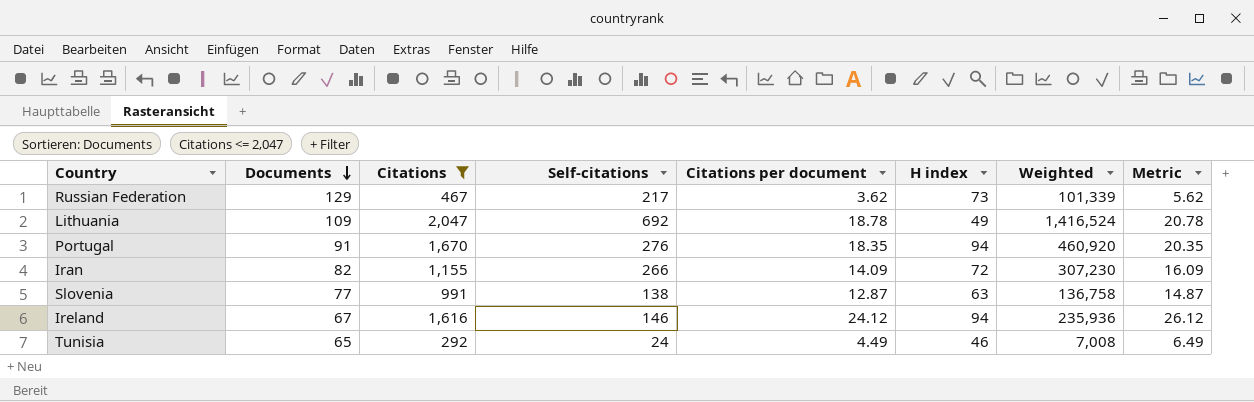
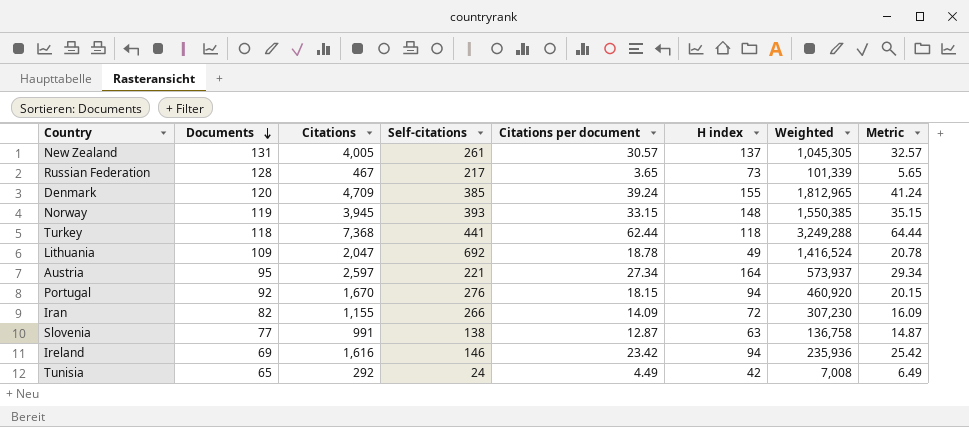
filter: Citations <= 2,047 -> none
Russian Federation | Documents: 129 -> 128
Russian Federation | Citations per document: 3.62 -> 3.65
Russian Federation | Metric: 5.62 -> 5.65
Portugal | Documents: 91 -> 92
Portugal | Citations per document: 18.35 -> 18.15
Portugal | Metric: 20.35 -> 20.15
Ireland | Documents: 67 -> 69
Ireland | Citations per document: 24.12 -> 23.42
Ireland | Metric: 26.12 -> 25.42
Tunisia | H index: 46 -> 42

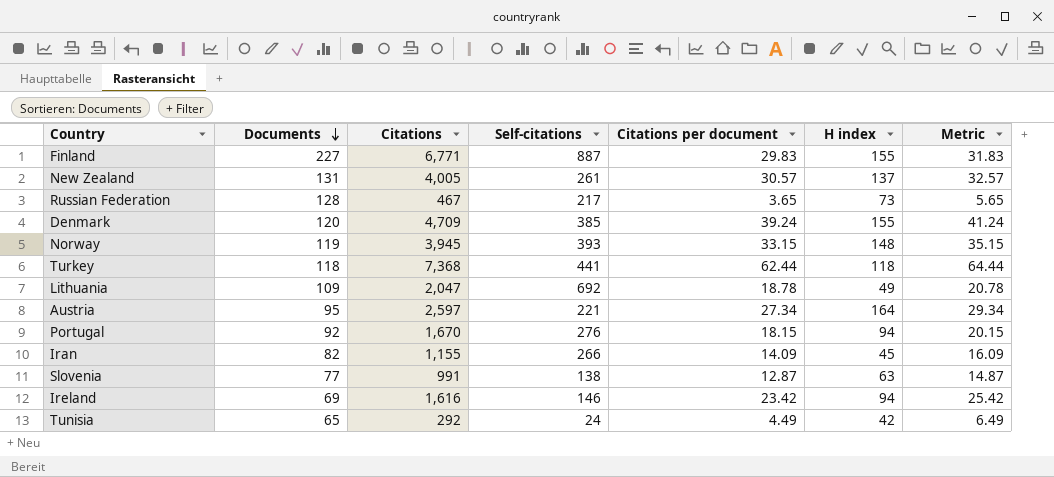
column Weighted | formula: [Citations] * [Self-citations] -> none
row Finland: none -> 227 | 6,771 | 887 | 29.83 | 155 | 31.83
Iran | H index: 72 -> 45

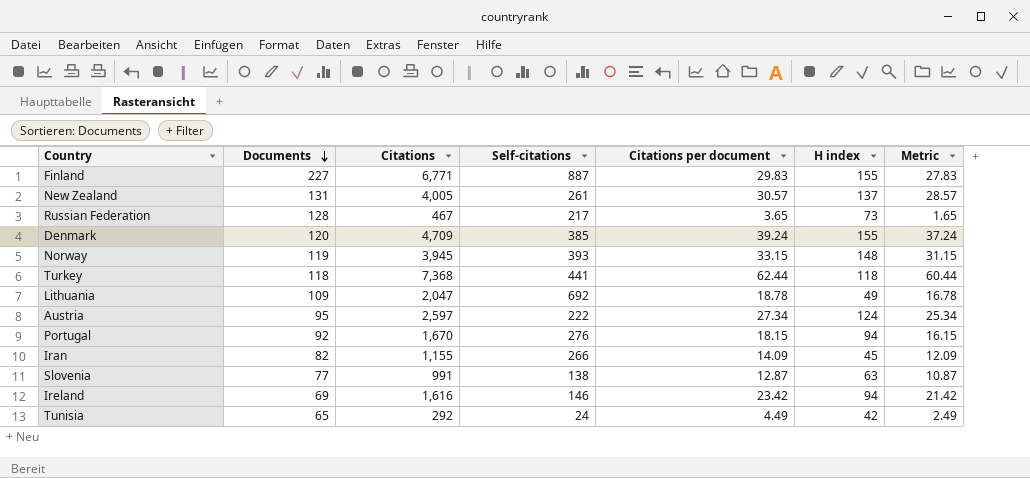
column Metric | formula: [Citations per document] + 2 -> [Citations per document] - 2
Austria | Self-citations: 221 -> 222
Austria | H index: 164 -> 124

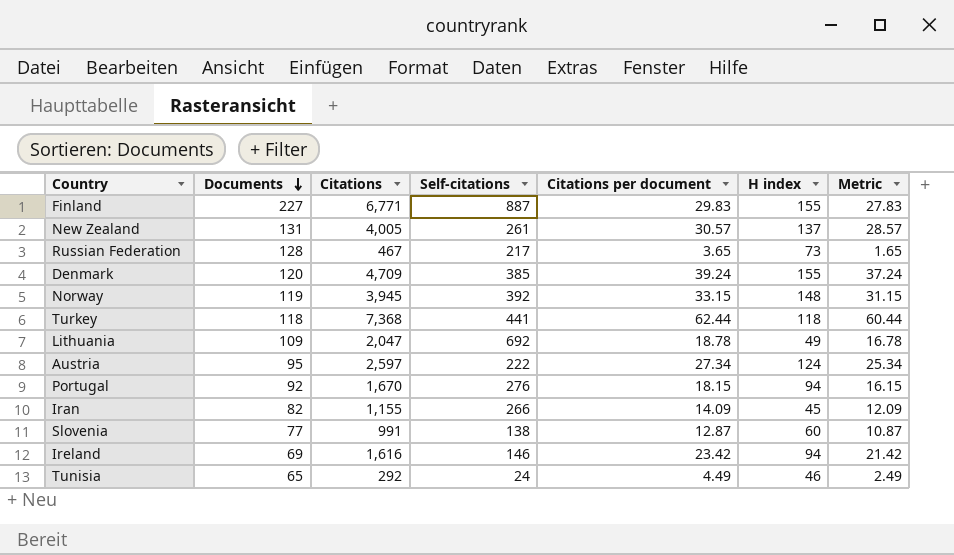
Norway | Self-citations: 393 -> 392
Slovenia | H index: 63 -> 60
Tunisia | H index: 42 -> 46

